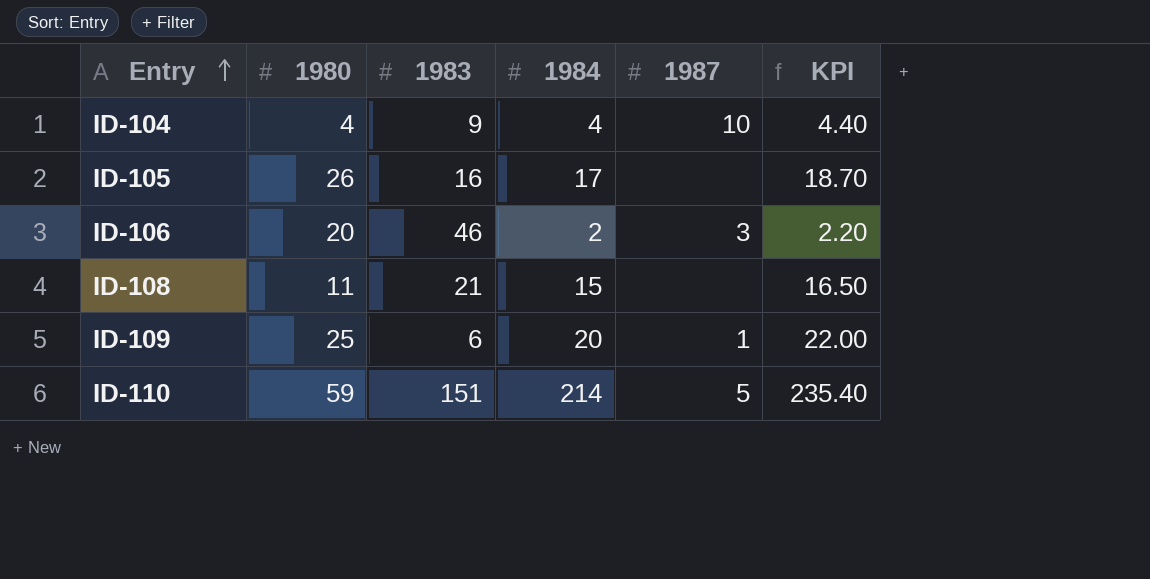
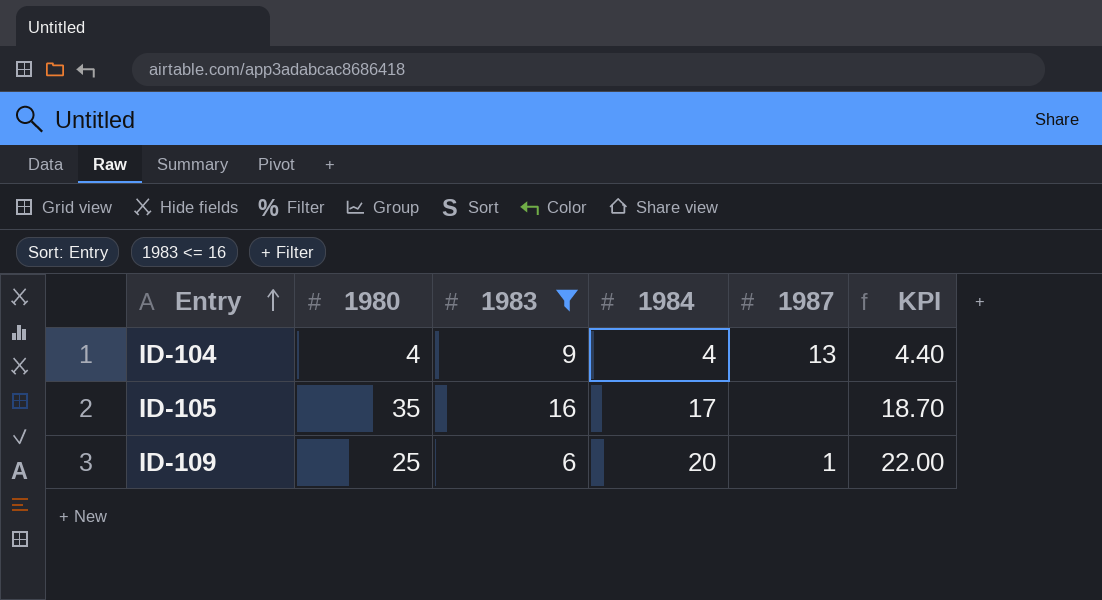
filter: none -> 1983 <= 16
ID-104 | 1987: 10 -> 13
ID-105 | 1980: 26 -> 35

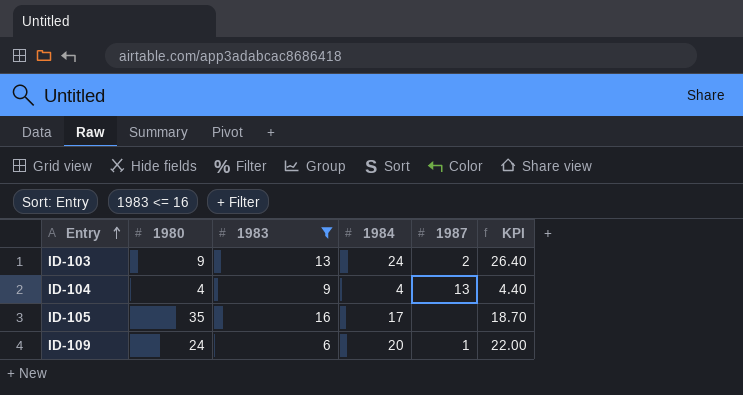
row ID-103: none -> 9 | 13 | 24 | 2 | 26.40
ID-109 | 1980: 25 -> 24

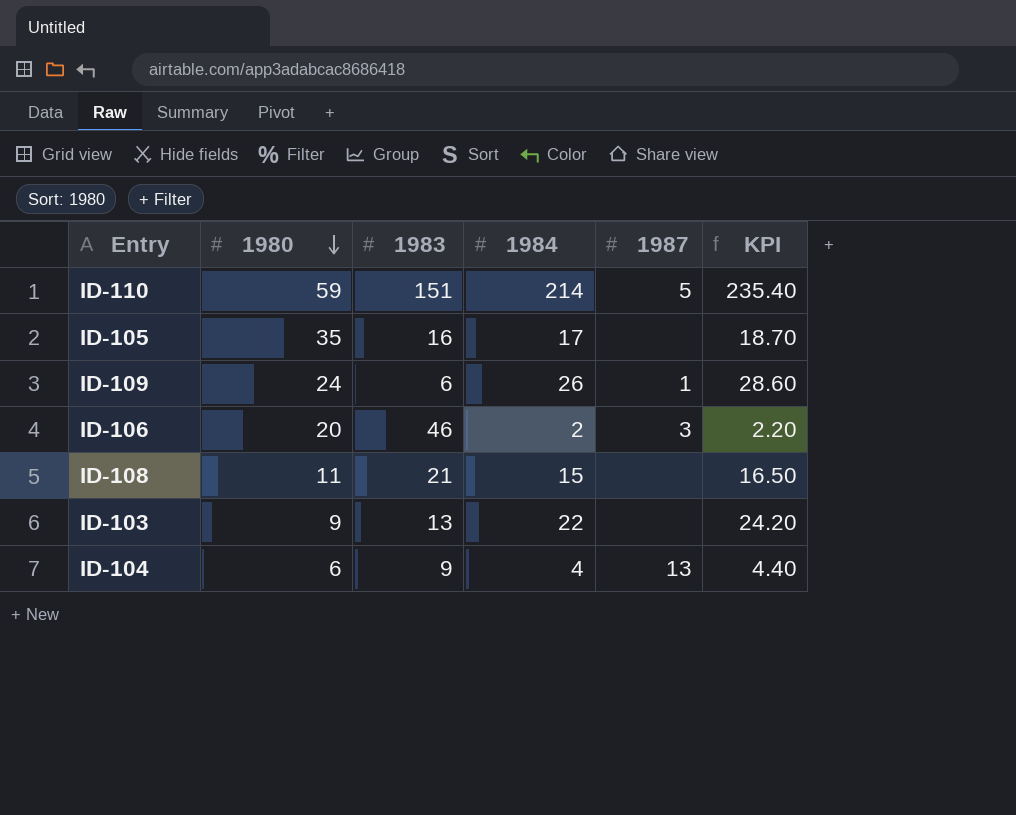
filter: 1983 <= 16 -> none
row order: Entry ascending -> 1980 descending
ID-109 | 1984: 20 -> 26
ID-109 | KPI: 22.00 -> 28.60
ID-103 | 1984: 24 -> 22
ID-103 | 1987: 2 -> none
ID-103 | KPI: 26.40 -> 24.20
ID-104 | 1980: 4 -> 6

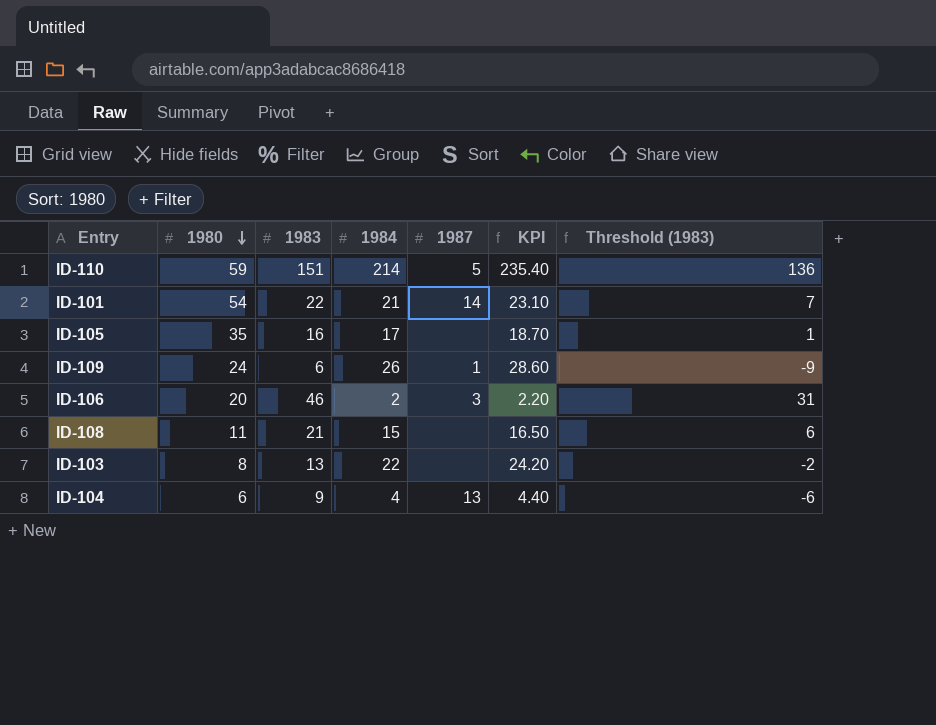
column Threshold (1983) | formula: none -> [1983] - 15
row ID-101: none -> 54 | 22 | 21 | 14 | 23.10 | 7
ID-103 | 1980: 9 -> 8

